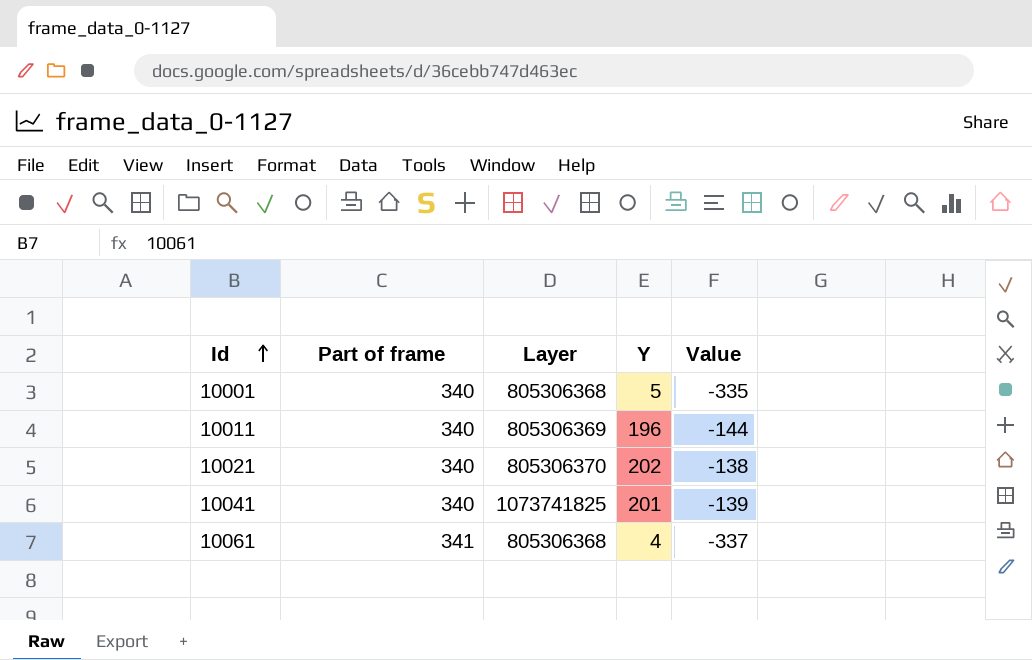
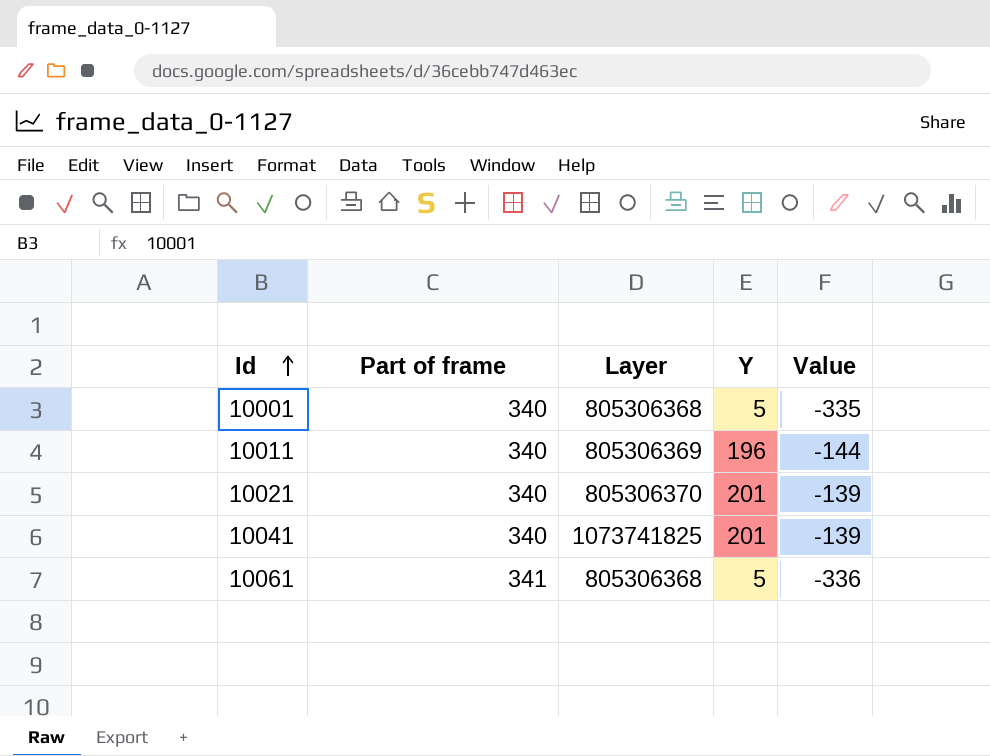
10021 | Y: 202 -> 201
10021 | Value: -138 -> -139
10061 | Y: 4 -> 5
10061 | Value: -337 -> -336

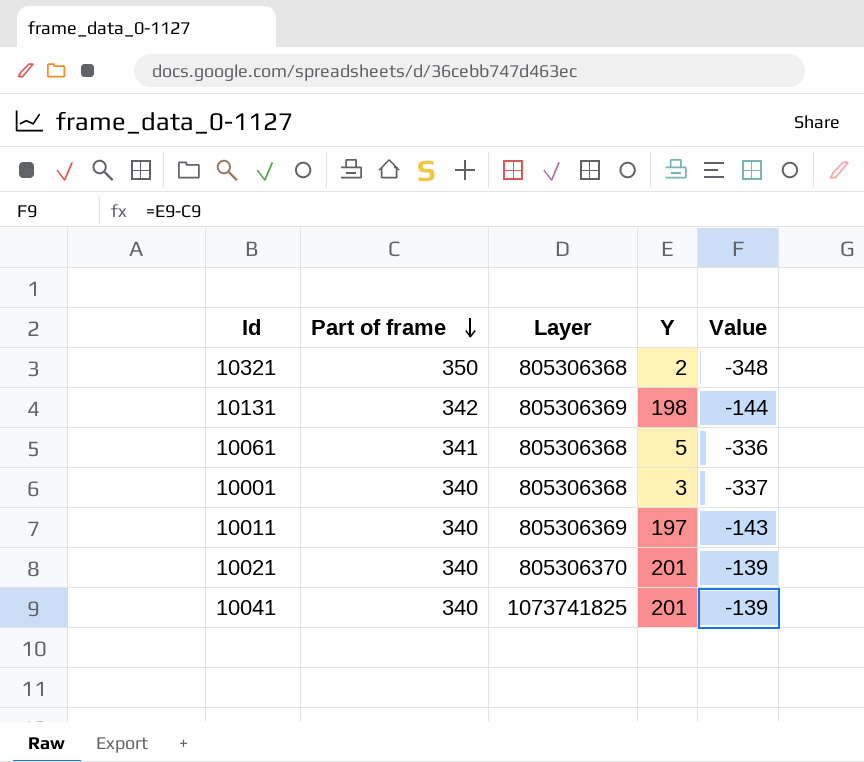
row order: Id ascending -> Part of frame descending
row 10321: none -> 350 | 805306368 | 2 | -348
row 10131: none -> 342 | 805306369 | 198 | -144
10001 | Y: 5 -> 3
10001 | Value: -335 -> -337
10011 | Y: 196 -> 197
10011 | Value: -144 -> -143

